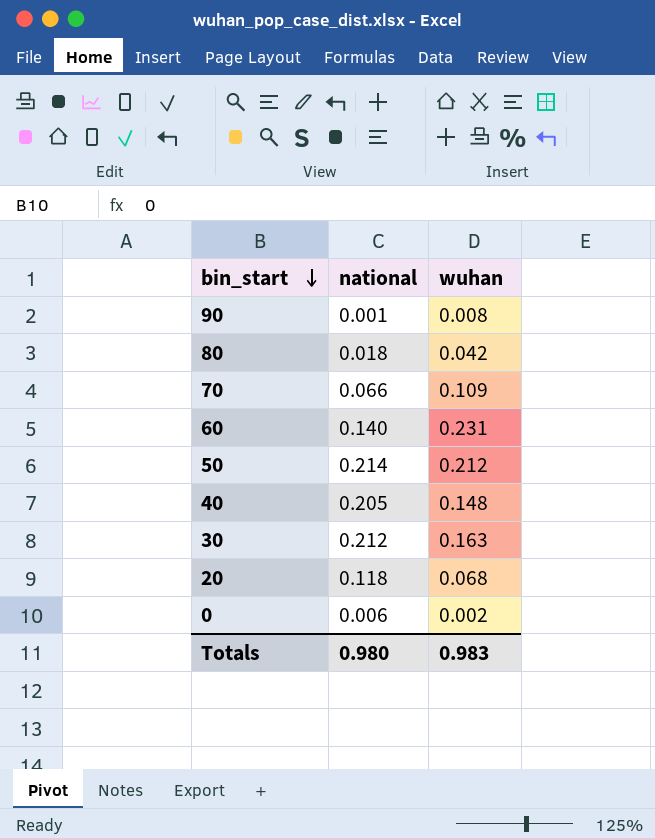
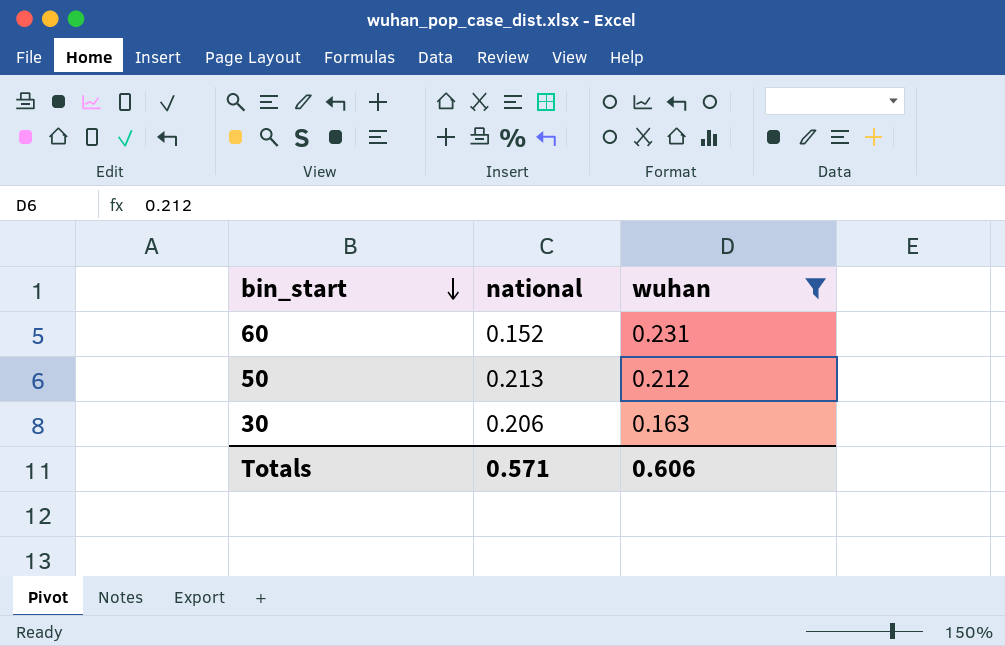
filter: none -> wuhan >= 0.163
60 | national: 0.140 -> 0.152
50 | national: 0.214 -> 0.213
30 | national: 0.212 -> 0.206
Totals | national: 0.980 -> 0.571
Totals | wuhan: 0.983 -> 0.606

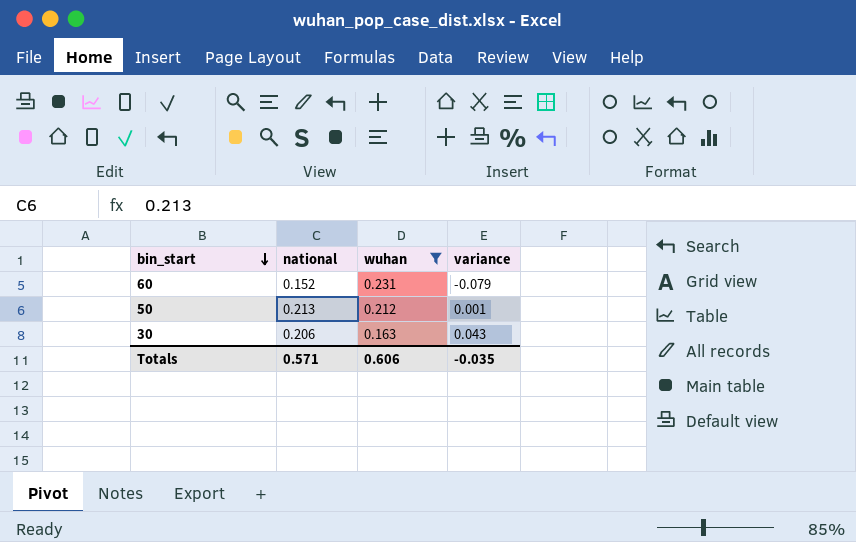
column variance | formula: none -> [national] - [wuhan]

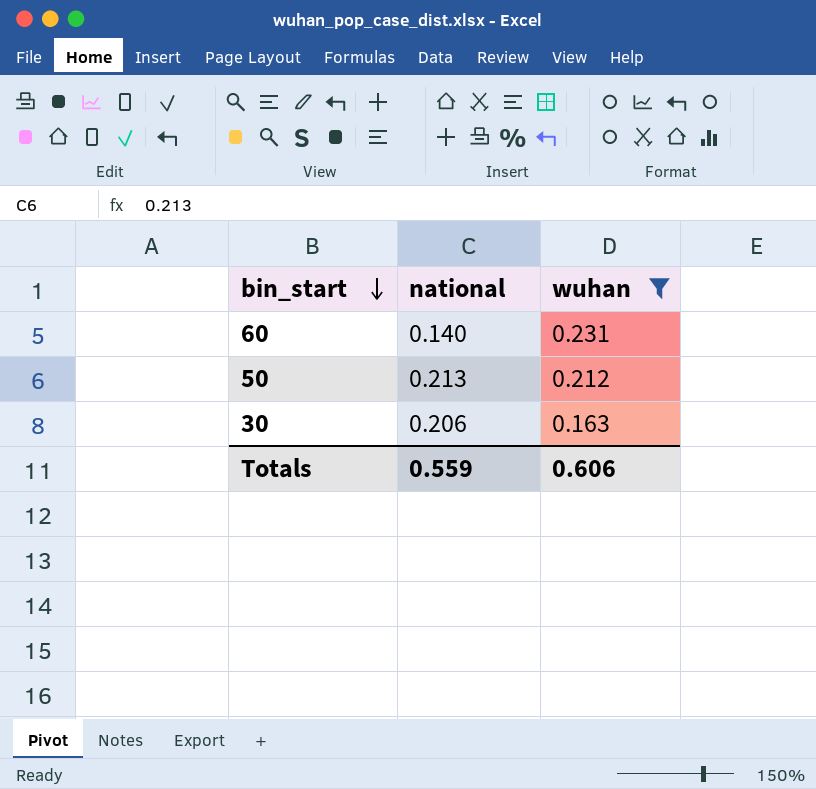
column variance | formula: [national] - [wuhan] -> none
60 | national: 0.152 -> 0.140
Totals | national: 0.571 -> 0.559

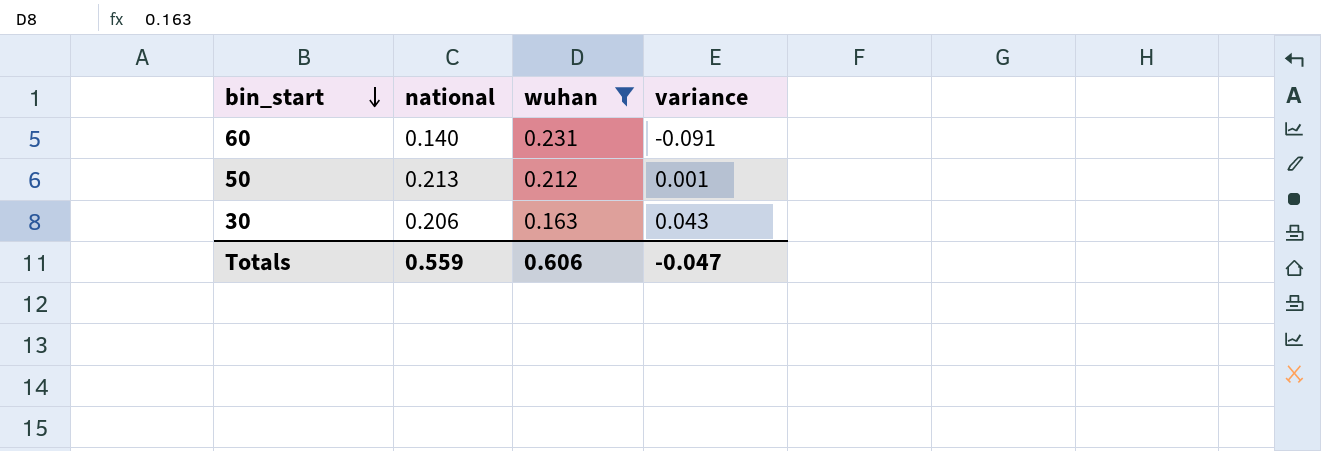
column variance | formula: none -> [national] - [wuhan]

